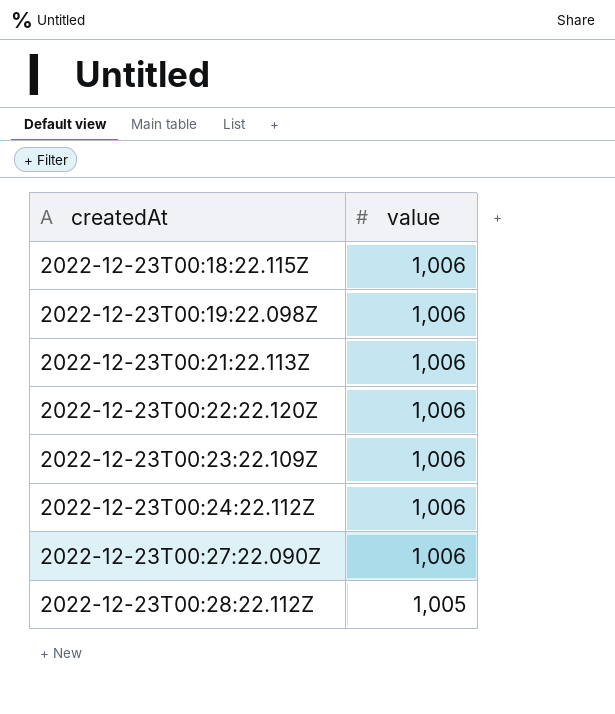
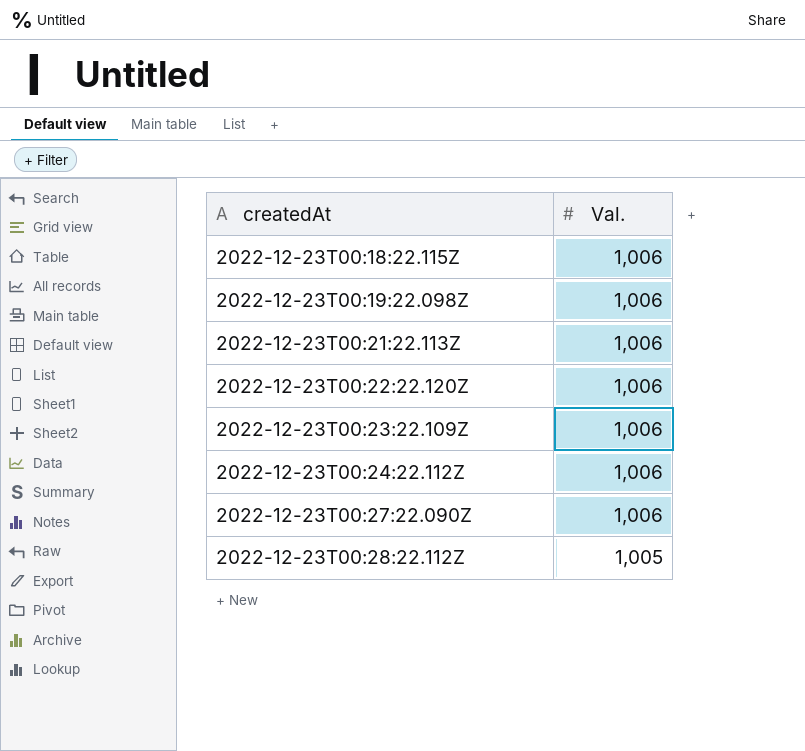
column name: value -> Val.

